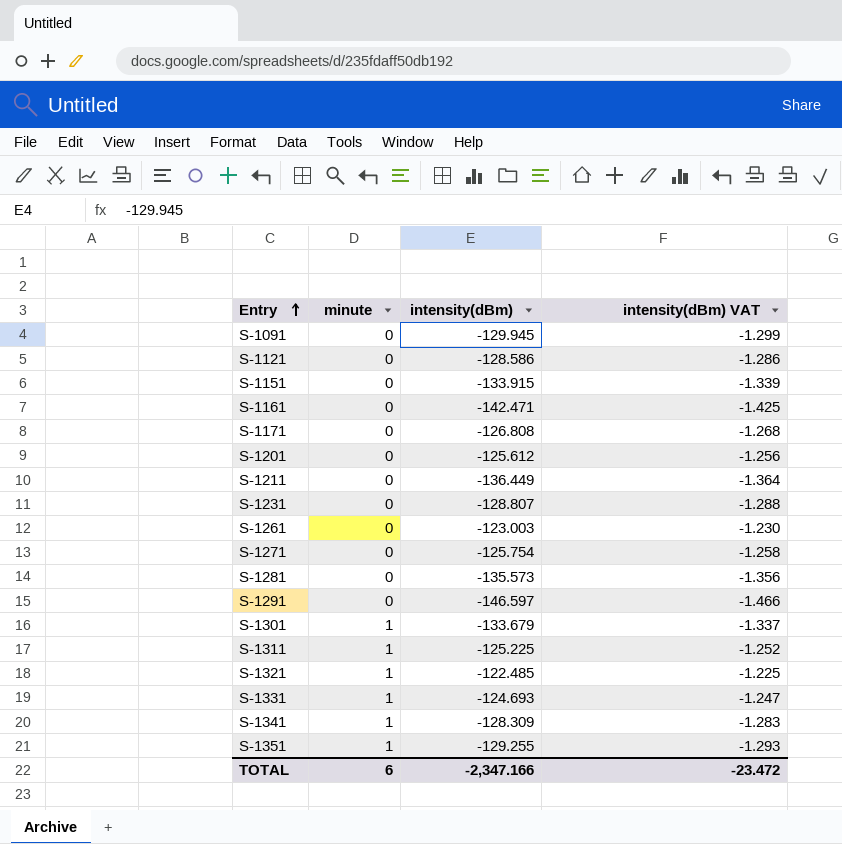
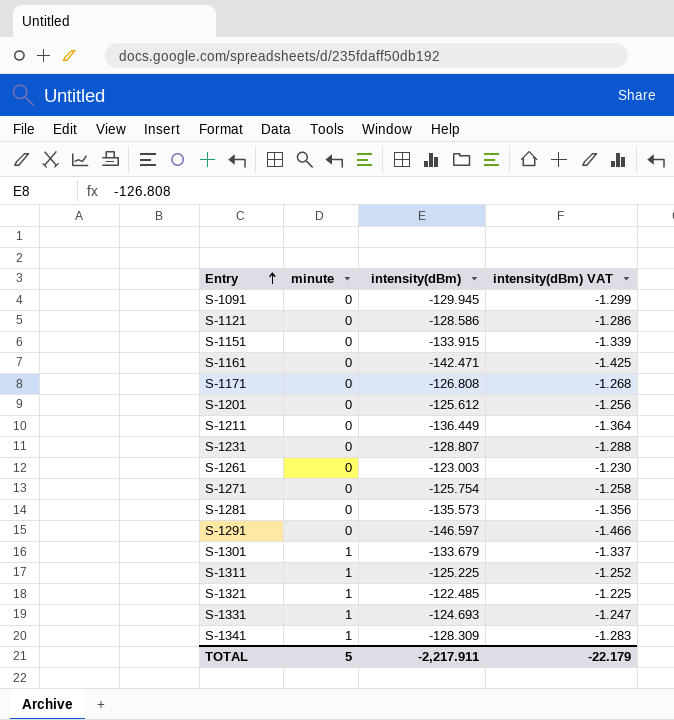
row S-1351: 1 | -129.255 | -1.293 -> none
TOTAL | minute: 6 -> 5
TOTAL | intensity(dBm): -2,347.166 -> -2,217.911
TOTAL | intensity(dBm) VAT: -23.472 -> -22.179

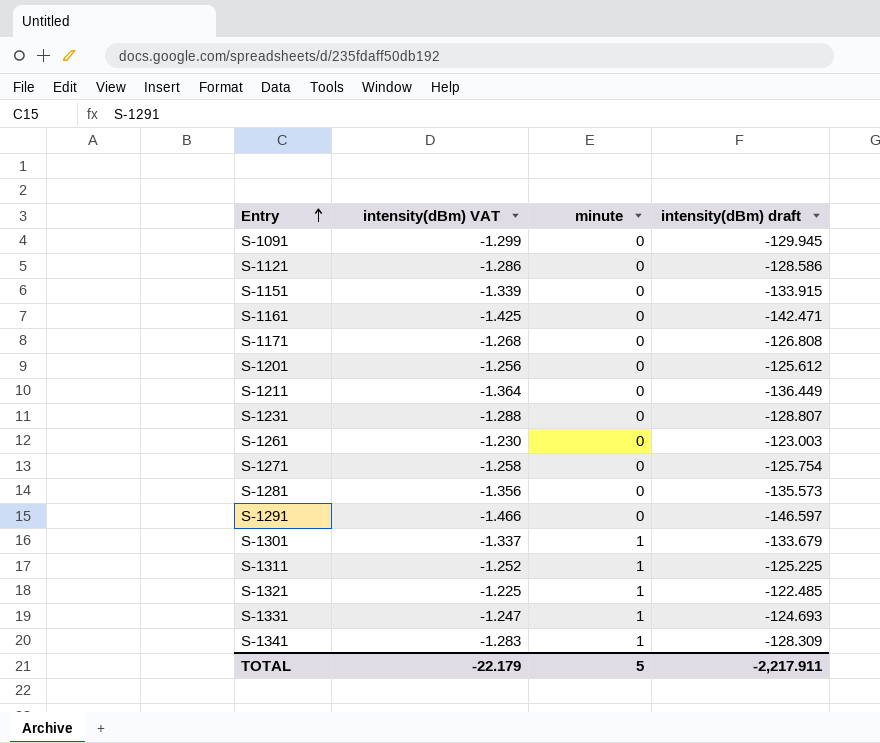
column intensity(dBm) VAT | position: 4 -> 2
column name: intensity(dBm) -> intensity(dBm) draft

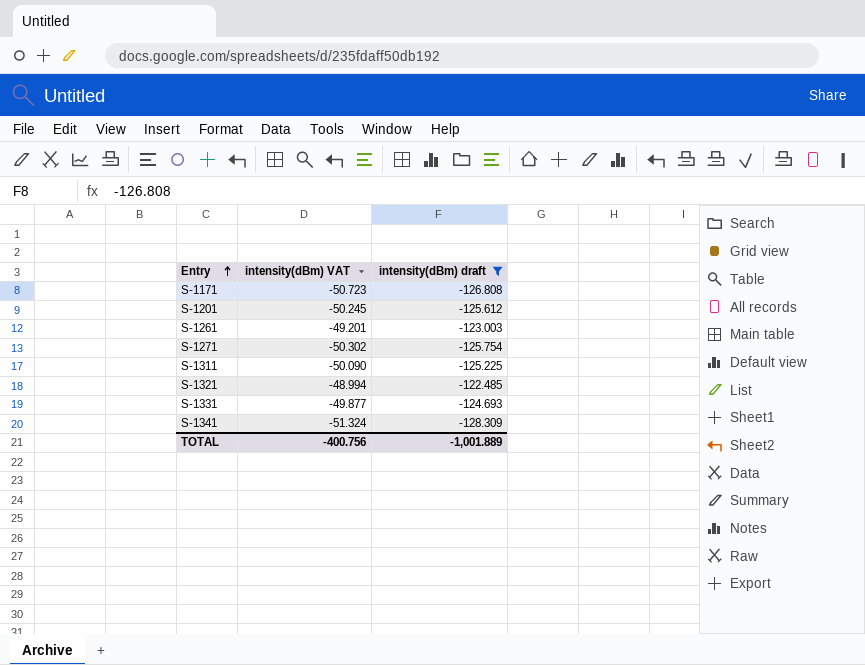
filter: none -> intensity(dBm) draft >= -128.309
column minute | position: 3 -> none
column intensity(dBm) VAT | formula: [intensity(dBm) draft] * 0.01 -> [intensity(dBm) draft] * 0.4
TOTAL | intensity(dBm) VAT: -22.179 -> -400.756
TOTAL | intensity(dBm) draft: -2,217.911 -> -1,001.889

